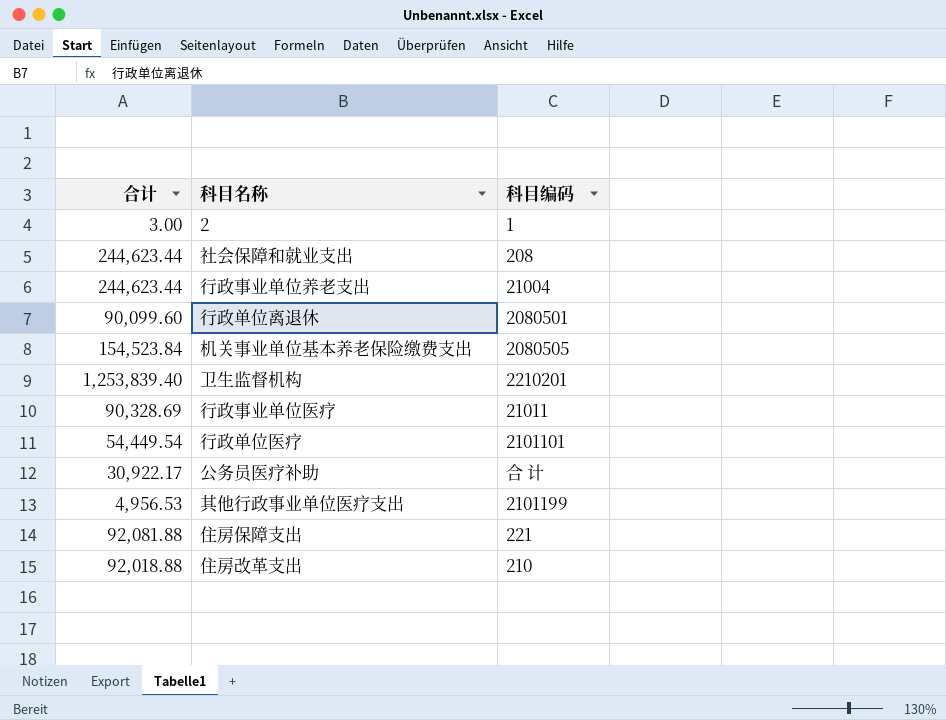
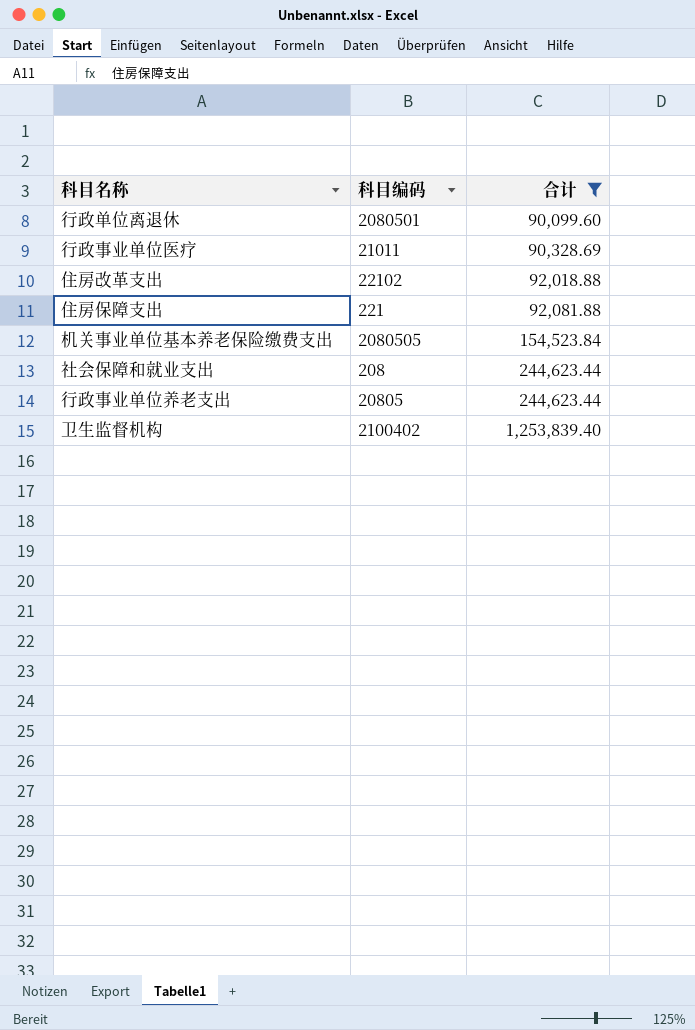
filter: none -> 合计 >= 90,099.60
row order: none -> 合计 ascending
column 合计 | position: 1 -> 3
住房改革支出 | 科目编码: 210 -> 22102
行政事业单位养老支出 | 科目编码: 21004 -> 20805
卫生监督机构 | 科目编码: 2210201 -> 2100402

